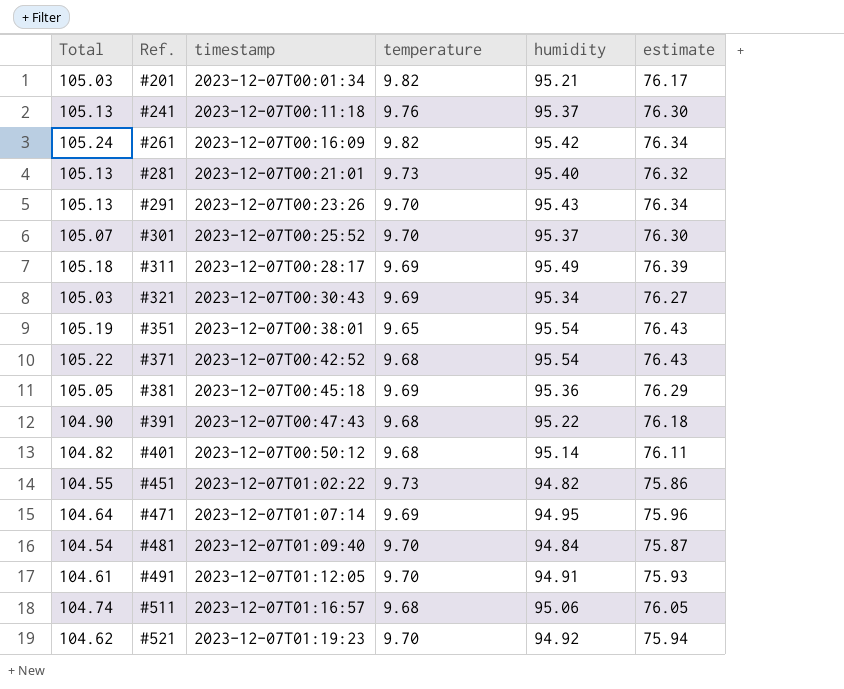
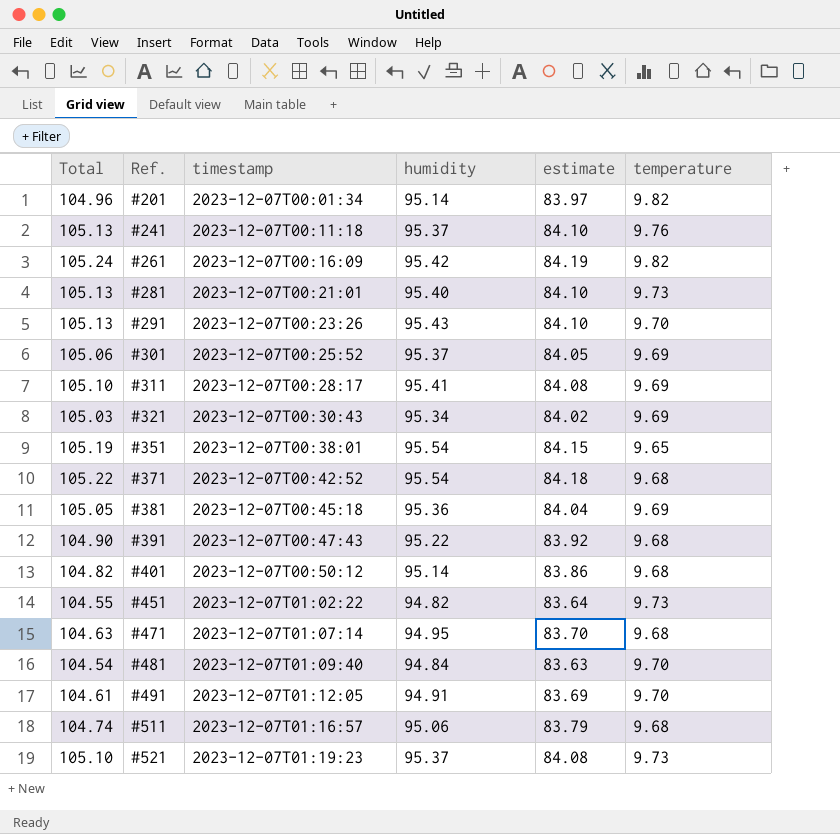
column estimate | formula: [humidity] * 0.8 -> [Total] * 0.8
column temperature | position: 4 -> 6
#201 | Total: 105.03 -> 104.96
#201 | humidity: 95.21 -> 95.14
#301 | Total: 105.07 -> 105.06
#301 | temperature: 9.70 -> 9.69
#311 | Total: 105.18 -> 105.10
#311 | humidity: 95.49 -> 95.41
#471 | Total: 104.64 -> 104.63
#471 | temperature: 9.69 -> 9.68
#521 | Total: 104.62 -> 105.10
#521 | humidity: 94.92 -> 95.37
#521 | temperature: 9.70 -> 9.73

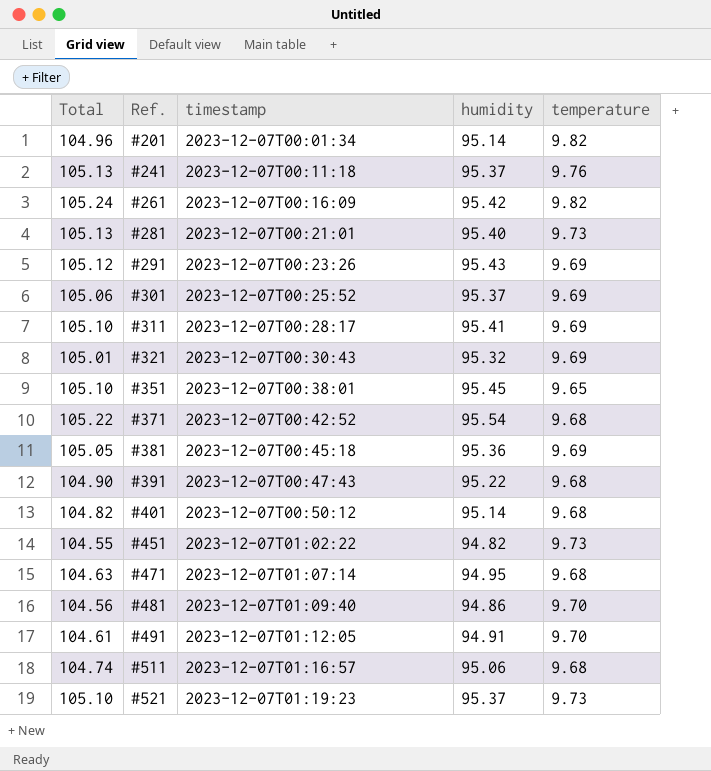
column estimate | formula: [Total] * 0.8 -> none
#291 | Total: 105.13 -> 105.12
#291 | temperature: 9.70 -> 9.69
#321 | Total: 105.03 -> 105.01
#321 | humidity: 95.34 -> 95.32
#351 | Total: 105.19 -> 105.10
#351 | humidity: 95.54 -> 95.45
#481 | Total: 104.54 -> 104.56
#481 | humidity: 94.84 -> 94.86

